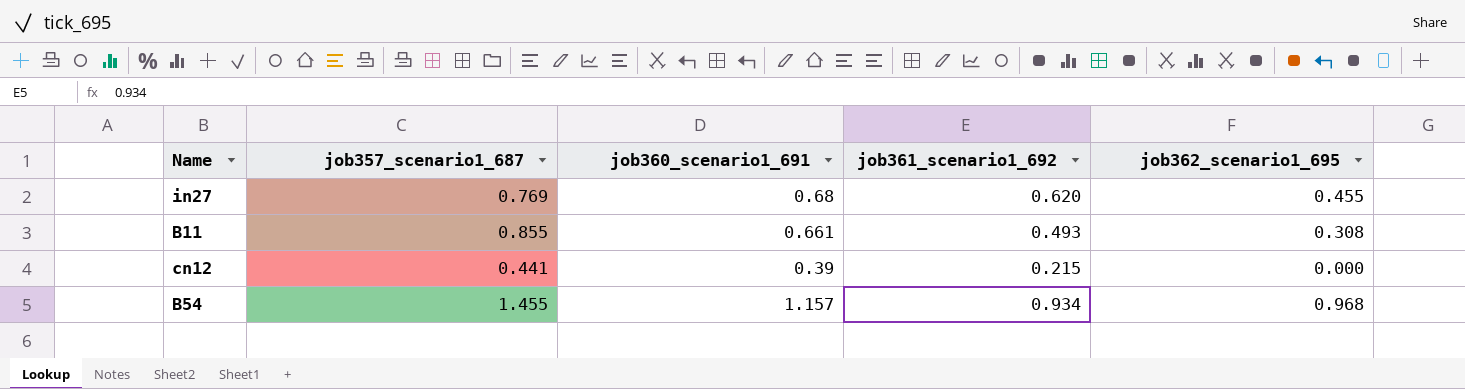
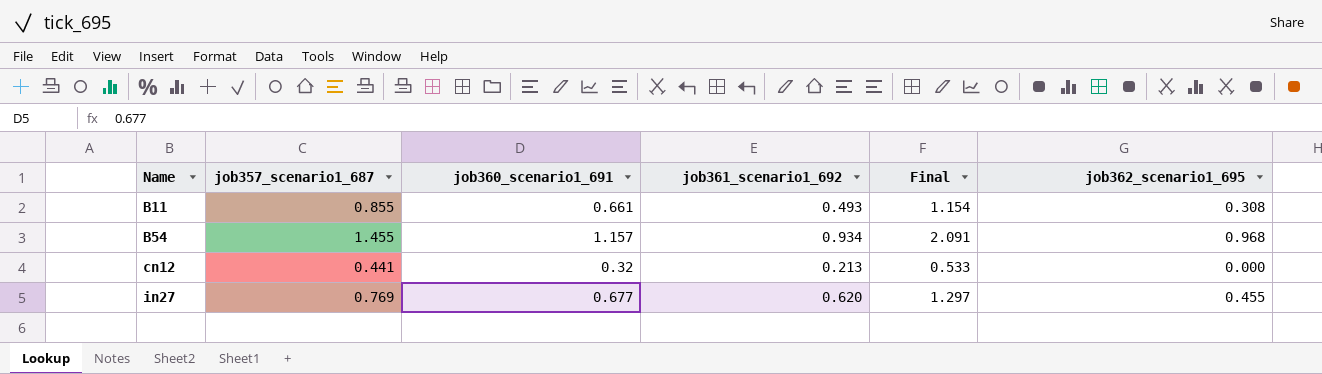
row order: none -> Name ascending
column Final | formula: none -> [job360_scenario1_691] + [job361_scenario1_692]
cn12 | job360_scenario1_691: 0.39 -> 0.32
cn12 | job361_scenario1_692: 0.215 -> 0.213
in27 | job360_scenario1_691: 0.68 -> 0.677

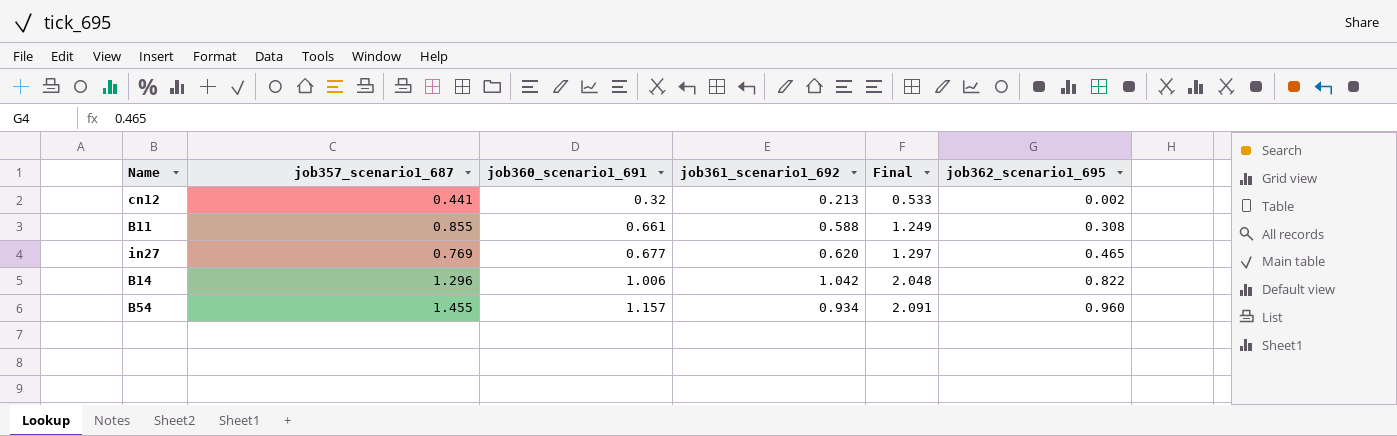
row order: Name ascending -> job360_scenario1_691 ascending
cn12 | job362_scenario1_695: 0.000 -> 0.002
B11 | job361_scenario1_692: 0.493 -> 0.588
B11 | Final: 1.154 -> 1.249
in27 | job362_scenario1_695: 0.455 -> 0.465
row B14: none -> 1.296 | 1.006 | 1.042 | 2.048 | 0.822
B54 | job362_scenario1_695: 0.968 -> 0.960

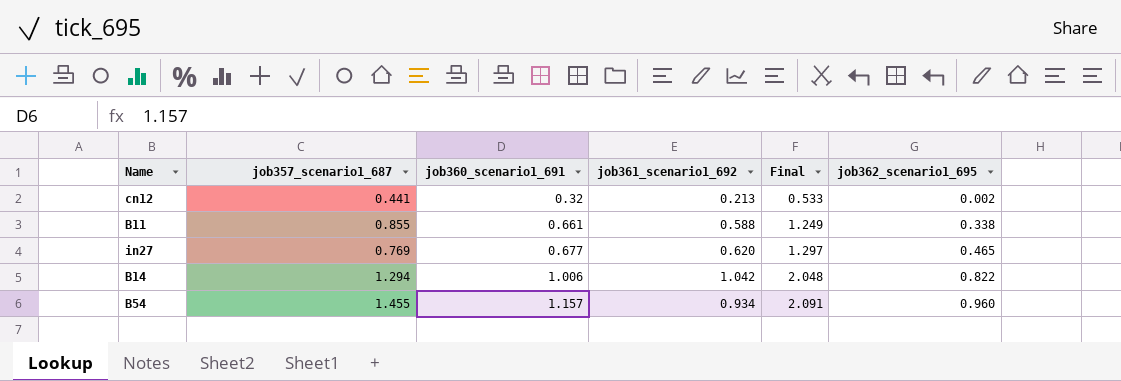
B11 | job362_scenario1_695: 0.308 -> 0.338
B14 | job357_scenario1_687: 1.296 -> 1.294

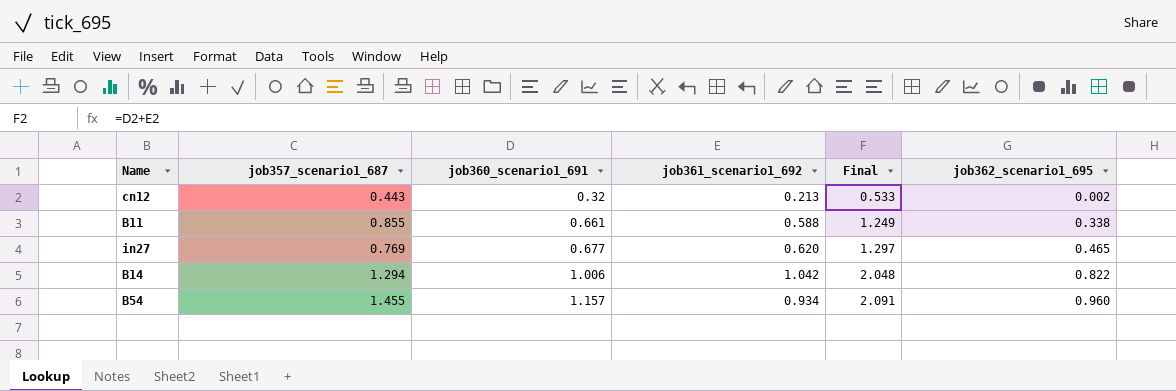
cn12 | job357_scenario1_687: 0.441 -> 0.443

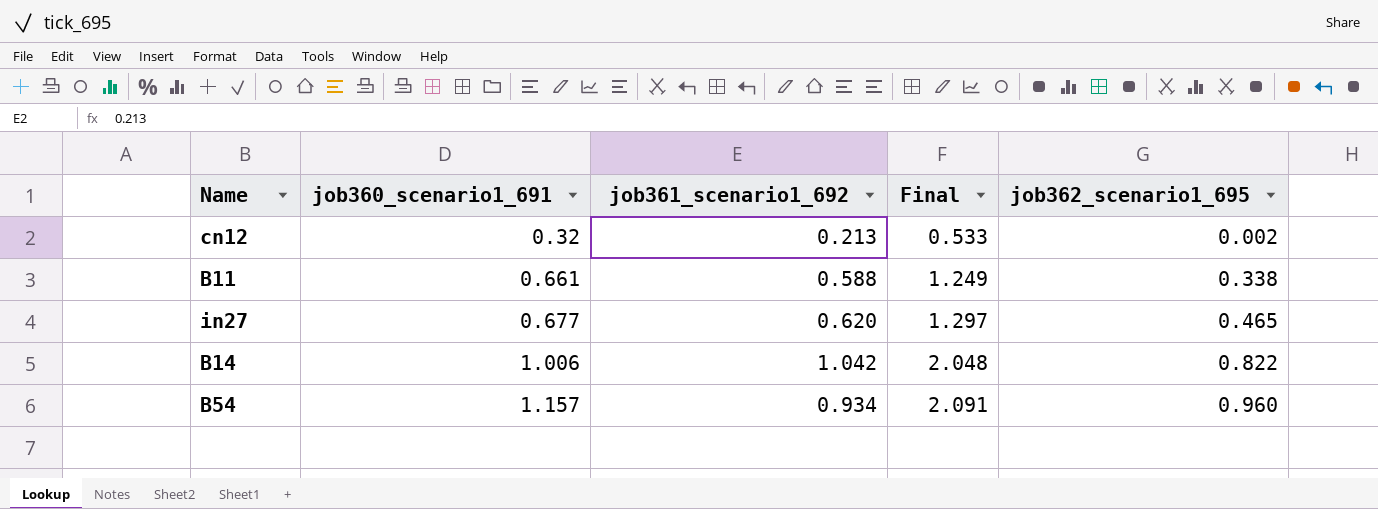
column job357_scenario1_687 | position: 2 -> none

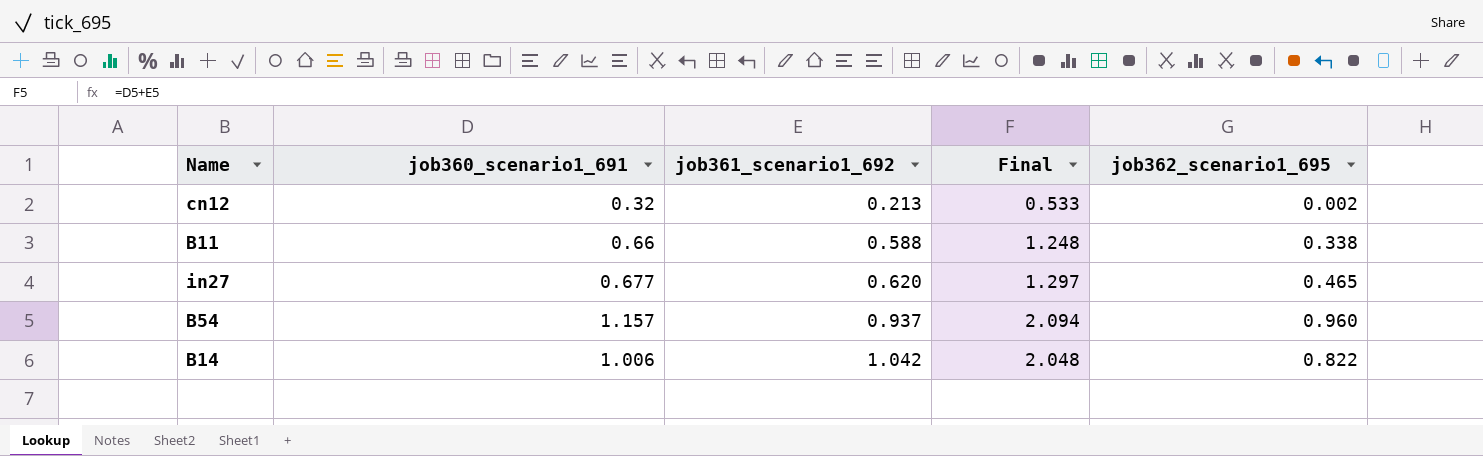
row order: job360_scenario1_691 ascending -> job361_scenario1_692 ascending
B11 | job360_scenario1_691: 0.661 -> 0.66
B11 | Final: 1.249 -> 1.248
B54 | job361_scenario1_692: 0.934 -> 0.937
B54 | Final: 2.091 -> 2.094

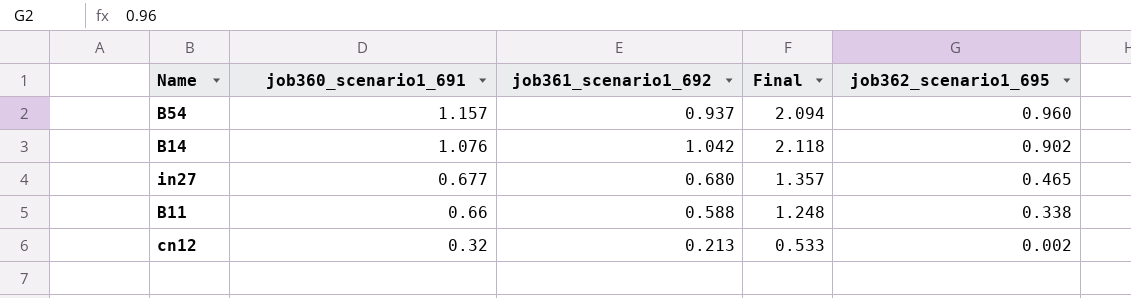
row order: job361_scenario1_692 ascending -> job360_scenario1_691 descending
B14 | job360_scenario1_691: 1.006 -> 1.076
B14 | Final: 2.048 -> 2.118
B14 | job362_scenario1_695: 0.822 -> 0.902
in27 | job361_scenario1_692: 0.620 -> 0.680
in27 | Final: 1.297 -> 1.357

